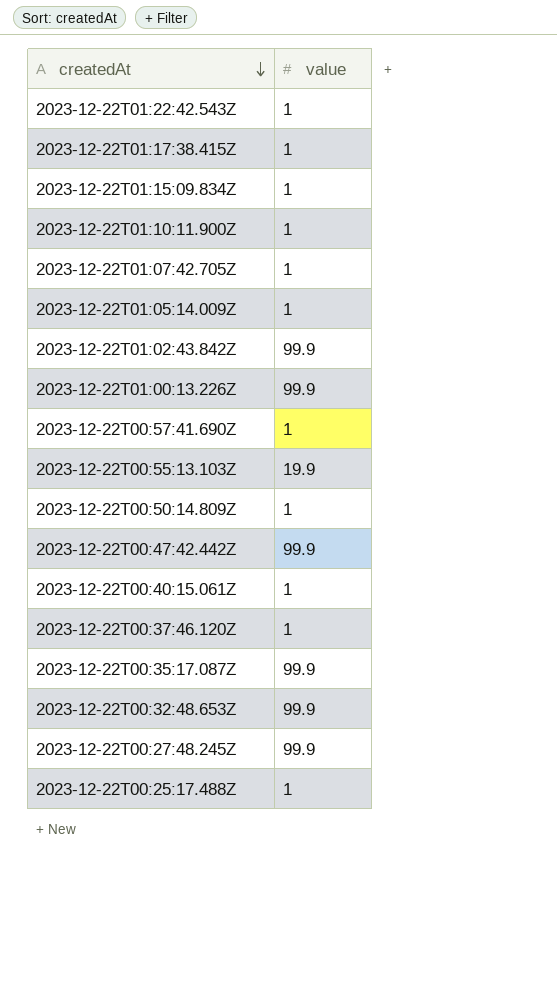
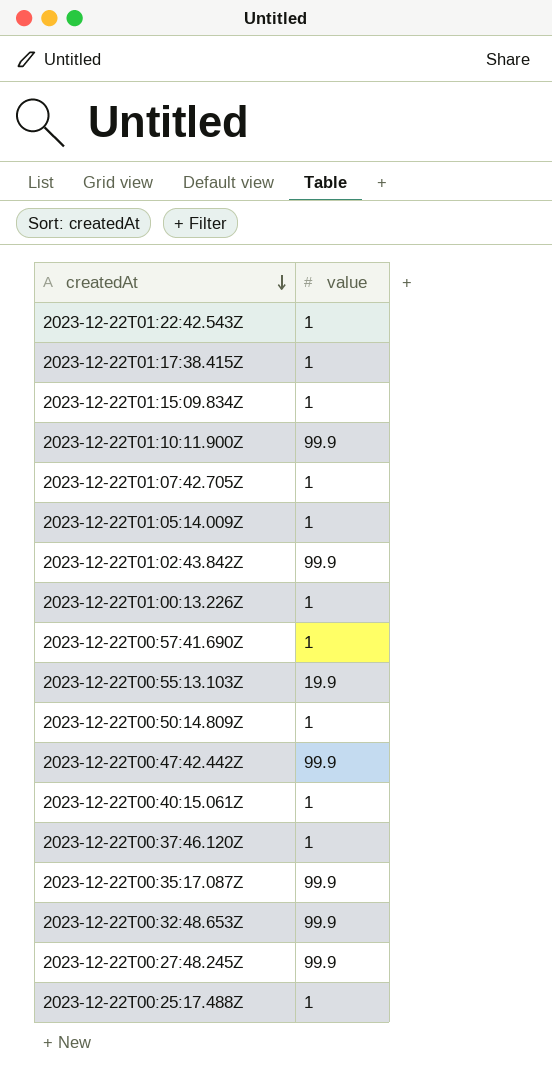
2023-12-22T01:10:11.900Z | value: 1 -> 99.9
2023-12-22T01:00:13.226Z | value: 99.9 -> 1

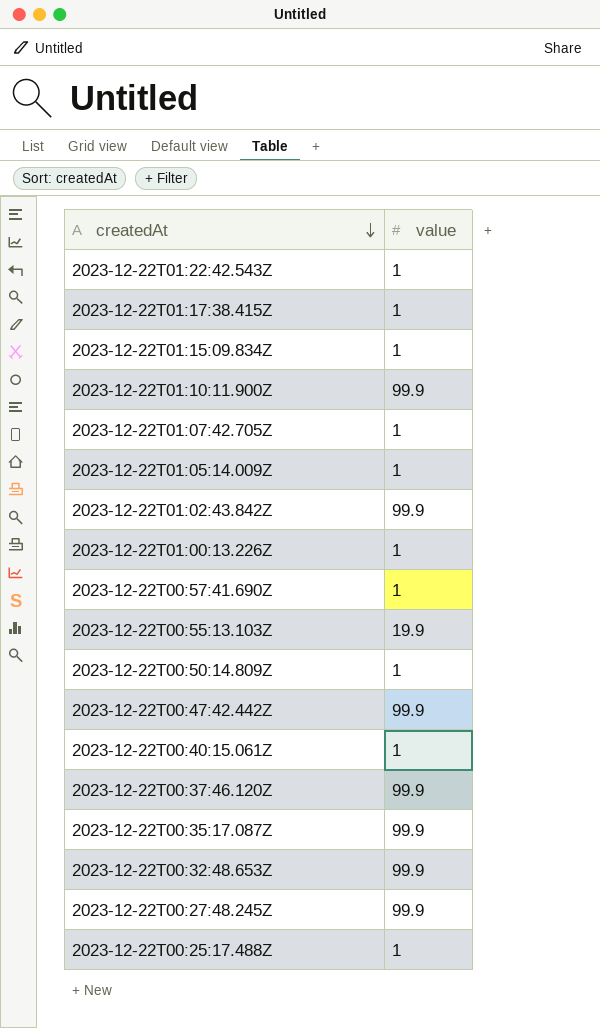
2023-12-22T00:37:46.120Z | value: 1 -> 99.9

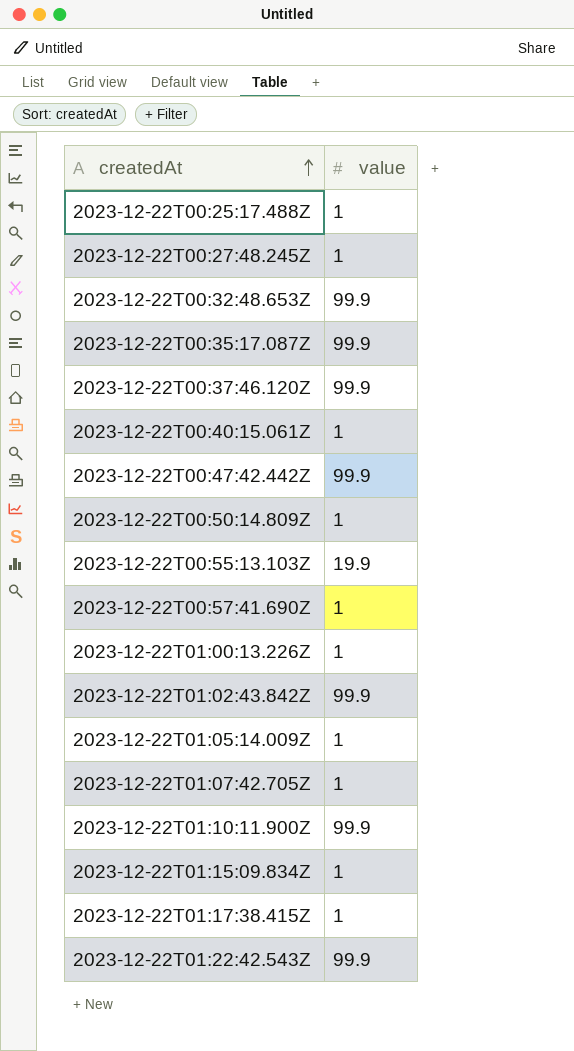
row order: createdAt descending -> createdAt ascending
2023-12-22T00:27:48.245Z | value: 99.9 -> 1
2023-12-22T01:22:42.543Z | value: 1 -> 99.9

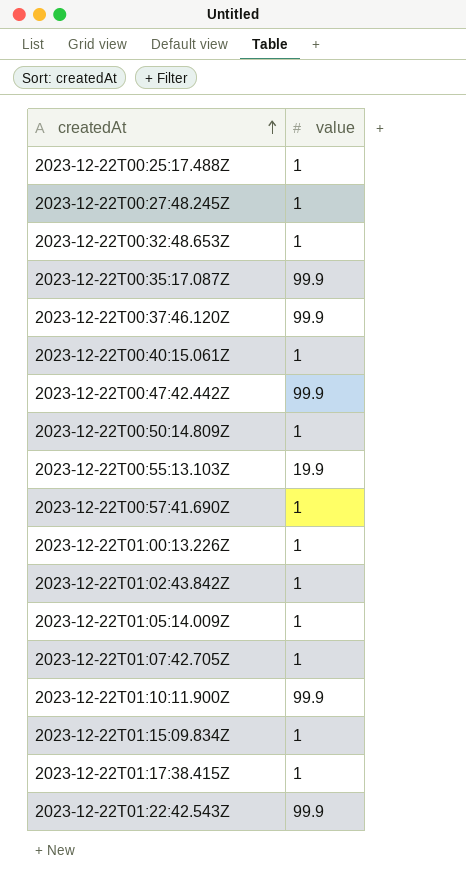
2023-12-22T00:32:48.653Z | value: 99.9 -> 1
2023-12-22T01:02:43.842Z | value: 99.9 -> 1

